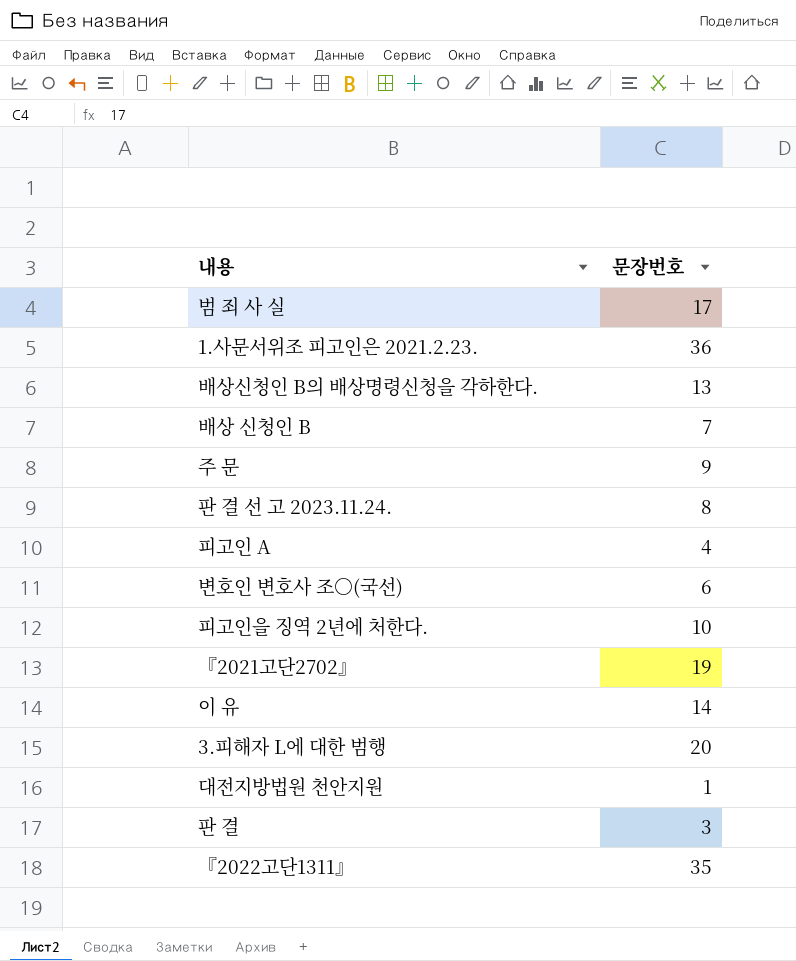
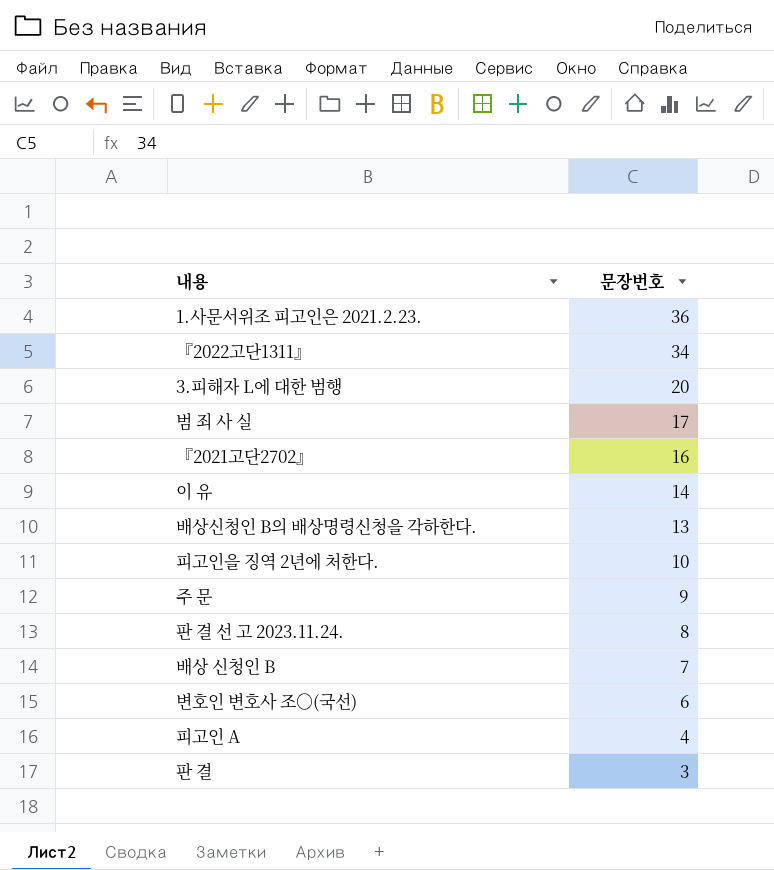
row order: none -> 문장번호 descending
row 대전지방법원 천안지원: 1 -> none
『2022고단1311』 | 문장번호: 35 -> 34
『2021고단2702』 | 문장번호: 19 -> 16

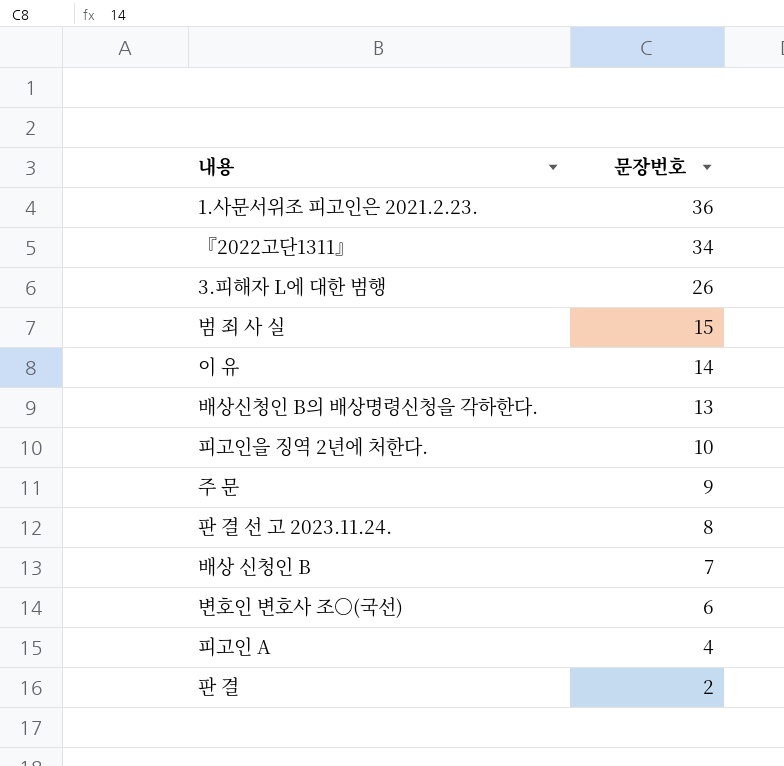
row 『2021고단2702』: 16 -> none
3.피해자 L에 대한 범행 | 문장번호: 20 -> 26
범 죄 사 실 | 문장번호: 17 -> 15
판 결 | 문장번호: 3 -> 2

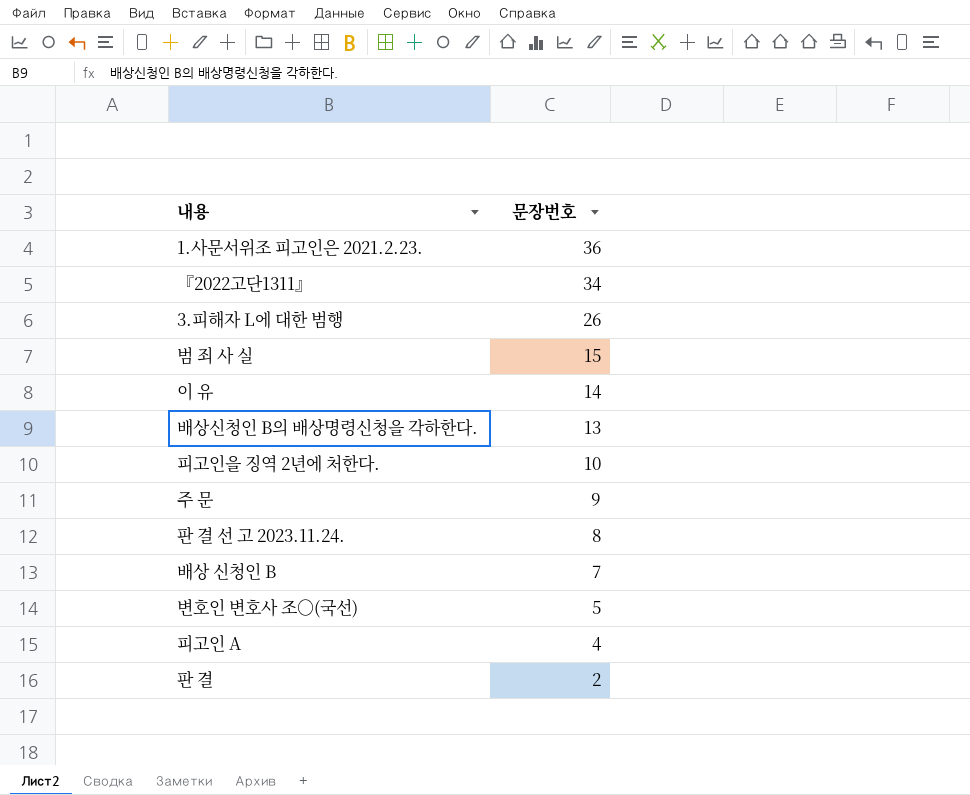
변호인 변호사 조○(국선) | 문장번호: 6 -> 5

